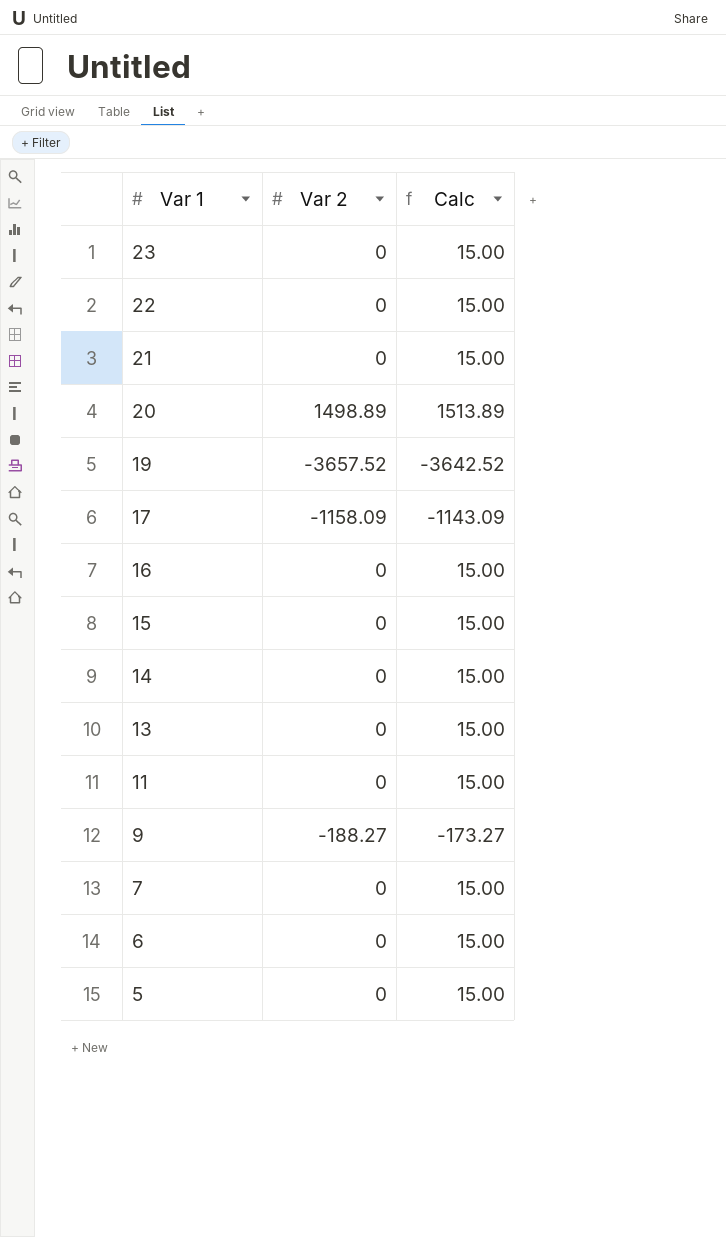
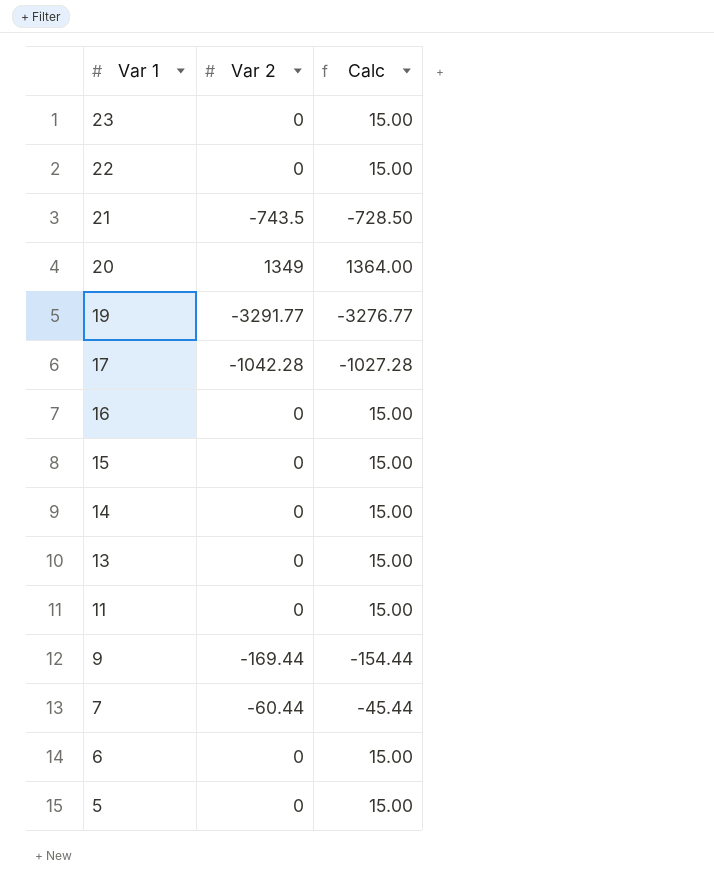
21 | Var 2: 0 -> -743.5
21 | Calc: 15.00 -> -728.50
20 | Var 2: 1498.89 -> 1349
20 | Calc: 1513.89 -> 1364.00
19 | Var 2: -3657.52 -> -3291.77
19 | Calc: -3642.52 -> -3276.77
17 | Var 2: -1158.09 -> -1042.28
17 | Calc: -1143.09 -> -1027.28
9 | Var 2: -188.27 -> -169.44
9 | Calc: -173.27 -> -154.44
7 | Var 2: 0 -> -60.44
7 | Calc: 15.00 -> -45.44

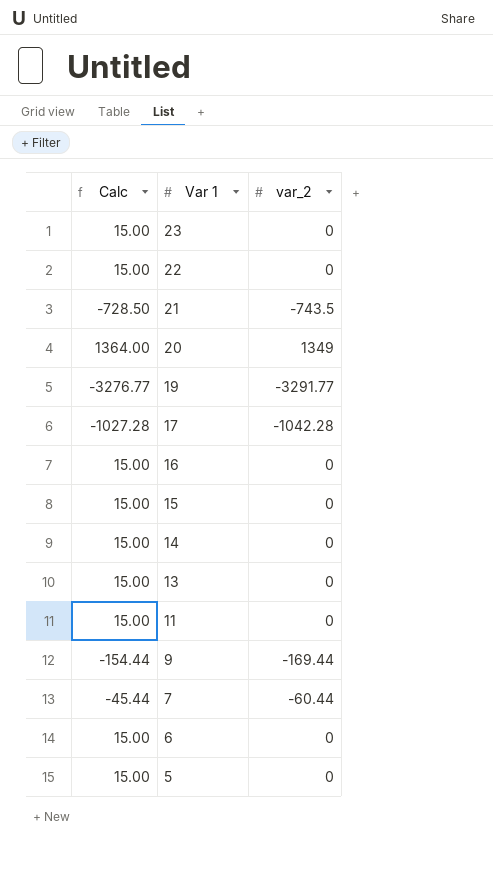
column Calc | position: 3 -> 1
column name: Var 2 -> var_2

